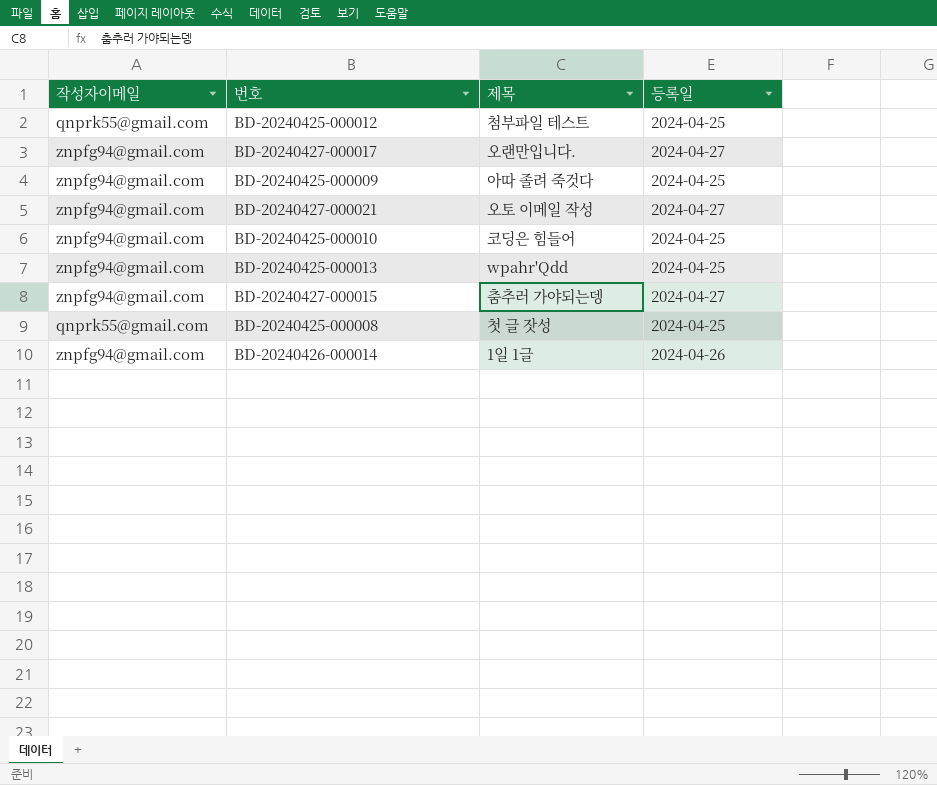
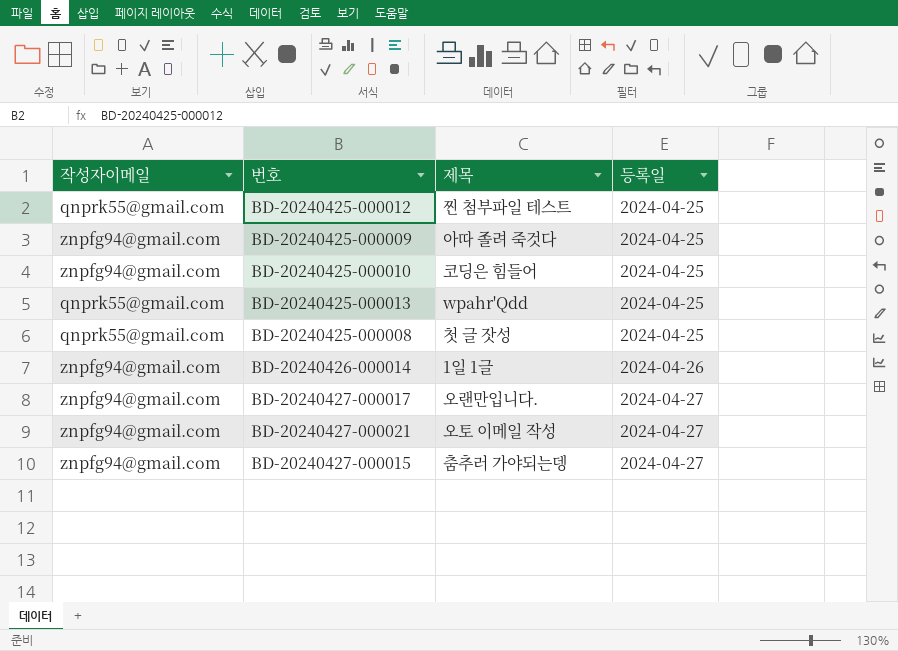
row order: none -> 등록일 ascending
BD-20240425-000012 | 제목: 첨부파일 테스트 -> 찐 첨부파일 테스트
BD-20240425-000013 | 작성자이메일: znpfg94@gmail.com -> qnprk55@gmail.com

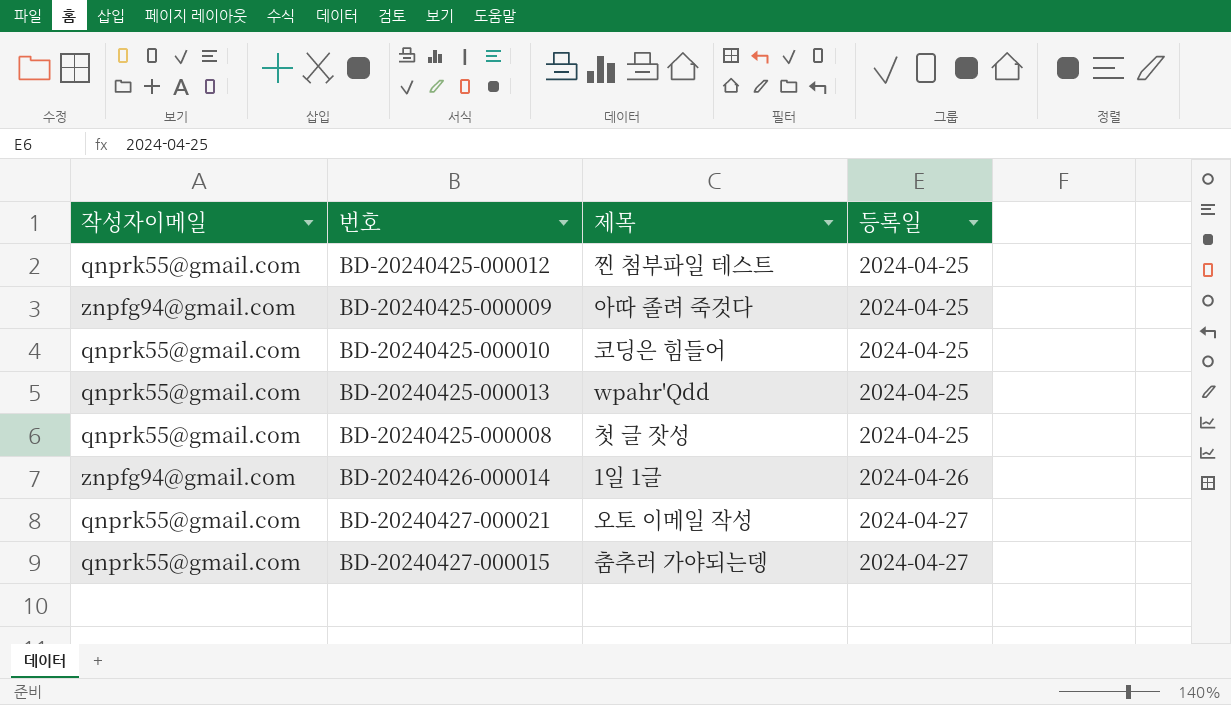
row BD-20240427-000017: znpfg94@gmail.com | 오랜만입니다. | 2024-04-27 -> none
BD-20240425-000010 | 작성자이메일: znpfg94@gmail.com -> qnprk55@gmail.com
BD-20240427-000021 | 작성자이메일: znpfg94@gmail.com -> qnprk55@gmail.com
BD-20240427-000015 | 작성자이메일: znpfg94@gmail.com -> qnprk55@gmail.com

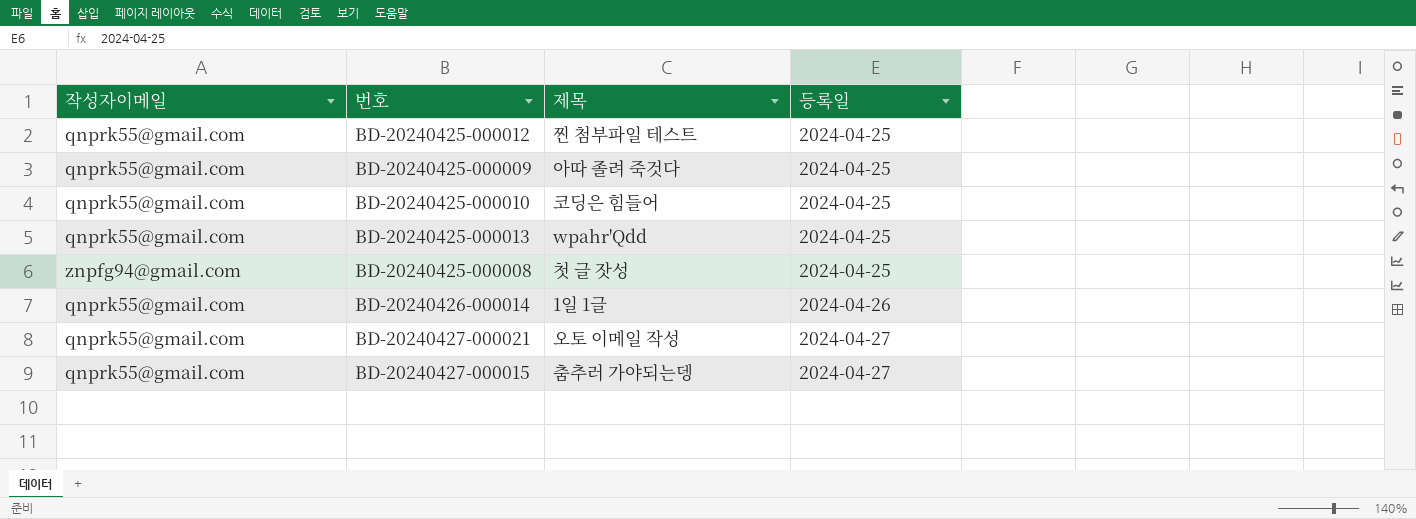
BD-20240425-000009 | 작성자이메일: znpfg94@gmail.com -> qnprk55@gmail.com
BD-20240425-000008 | 작성자이메일: qnprk55@gmail.com -> znpfg94@gmail.com
BD-20240426-000014 | 작성자이메일: znpfg94@gmail.com -> qnprk55@gmail.com

